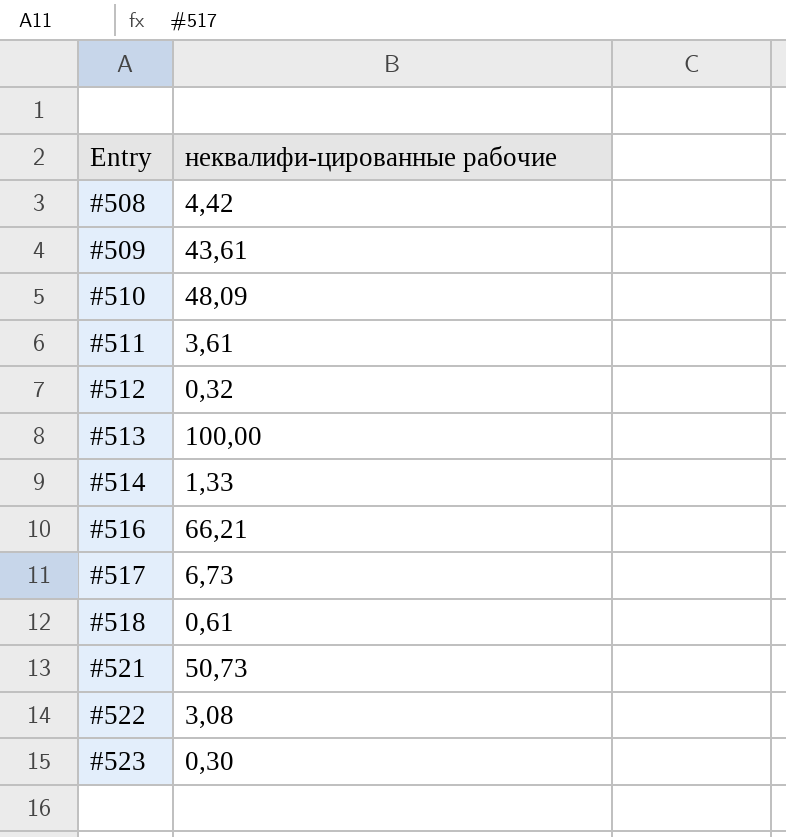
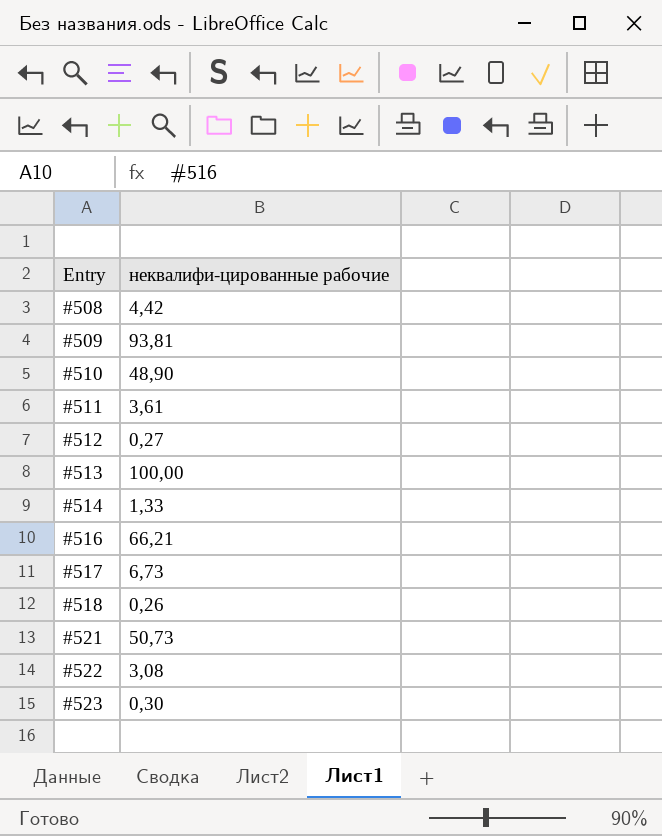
#509 | неквалифи-цированные рабочие: 43,61 -> 93,81
#510 | неквалифи-цированные рабочие: 48,09 -> 48,90
#512 | неквалифи-цированные рабочие: 0,32 -> 0,27
#518 | неквалифи-цированные рабочие: 0,61 -> 0,26

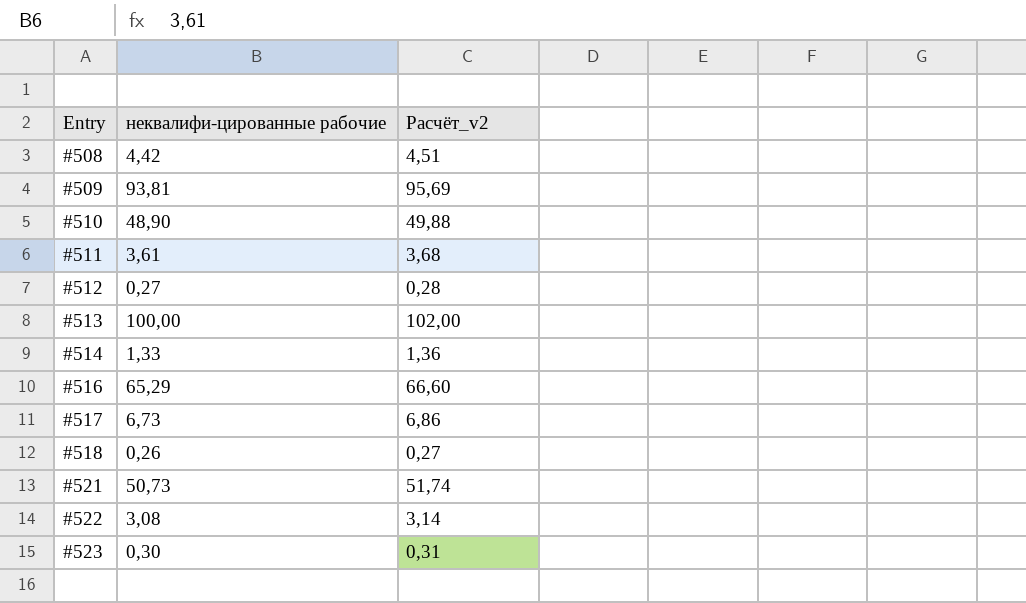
column Расчёт_v2 | formula: none -> [неквалифи-цированные рабочие] * 1,02
#516 | неквалифи-цированные рабочие: 66,21 -> 65,29

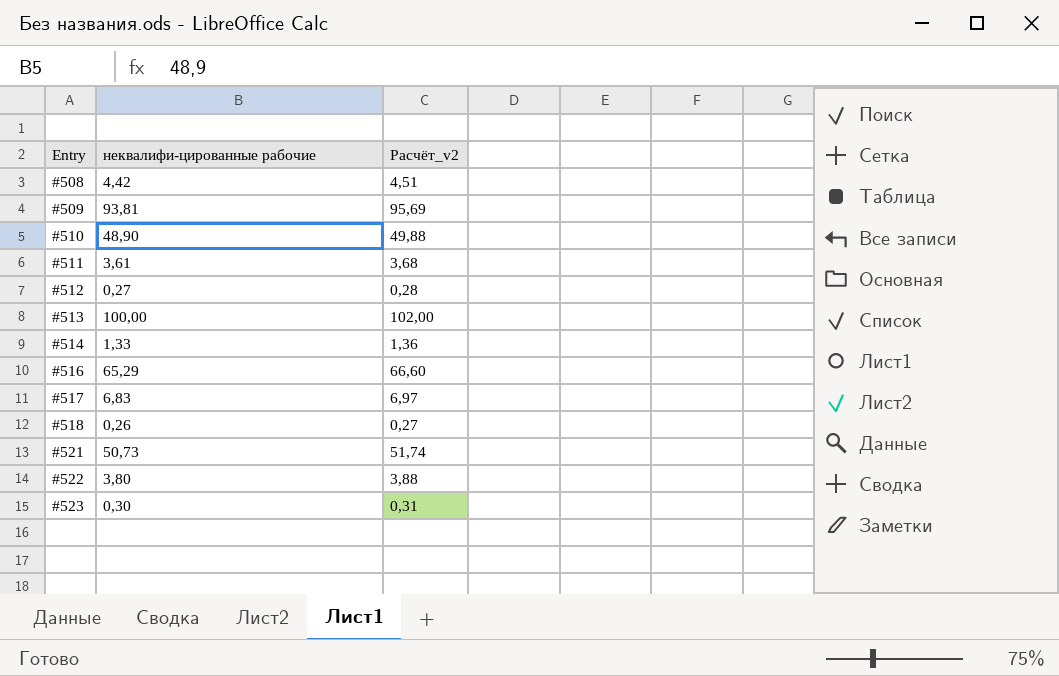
#517 | неквалифи-цированные рабочие: 6,73 -> 6,83
#517 | Расчёт_v2: 6,86 -> 6,97
#522 | неквалифи-цированные рабочие: 3,08 -> 3,80
#522 | Расчёт_v2: 3,14 -> 3,88

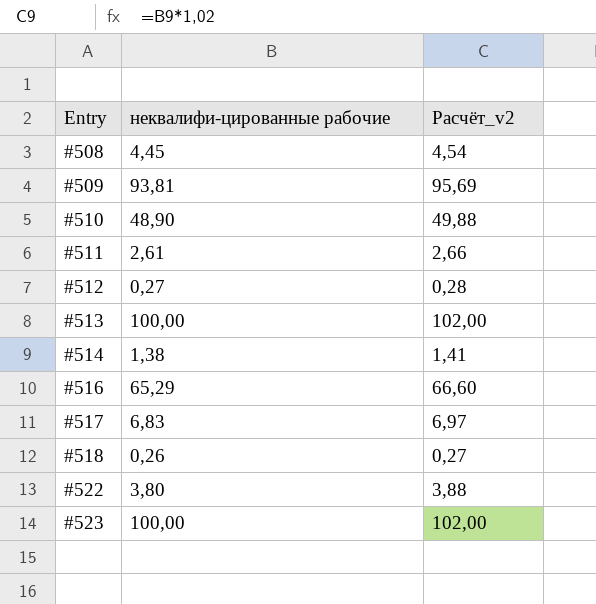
row #521: 50,73 | 51,74 -> none
#508 | неквалифи-цированные рабочие: 4,42 -> 4,45
#508 | Расчёт_v2: 4,51 -> 4,54
#511 | неквалифи-цированные рабочие: 3,61 -> 2,61
#511 | Расчёт_v2: 3,68 -> 2,66
#514 | неквалифи-цированные рабочие: 1,33 -> 1,38
#514 | Расчёт_v2: 1,36 -> 1,41
#523 | неквалифи-цированные рабочие: 0,30 -> 100,00
#523 | Расчёт_v2: 0,31 -> 102,00

